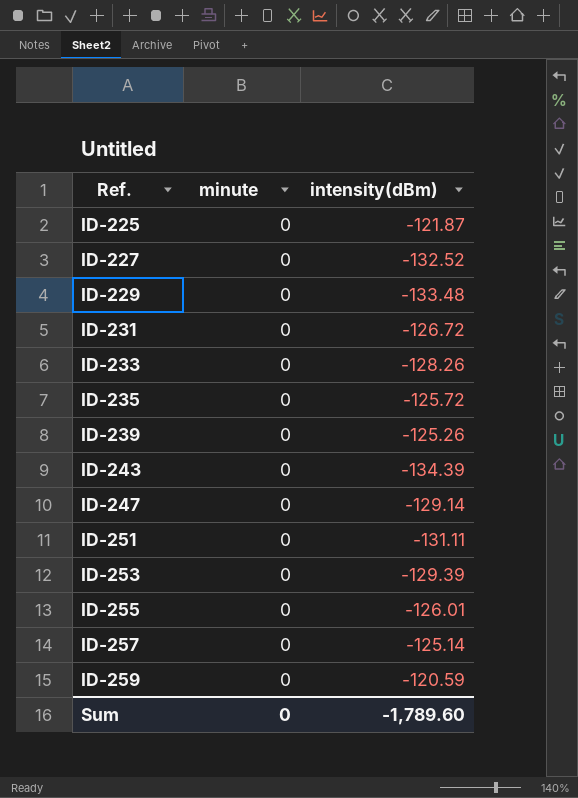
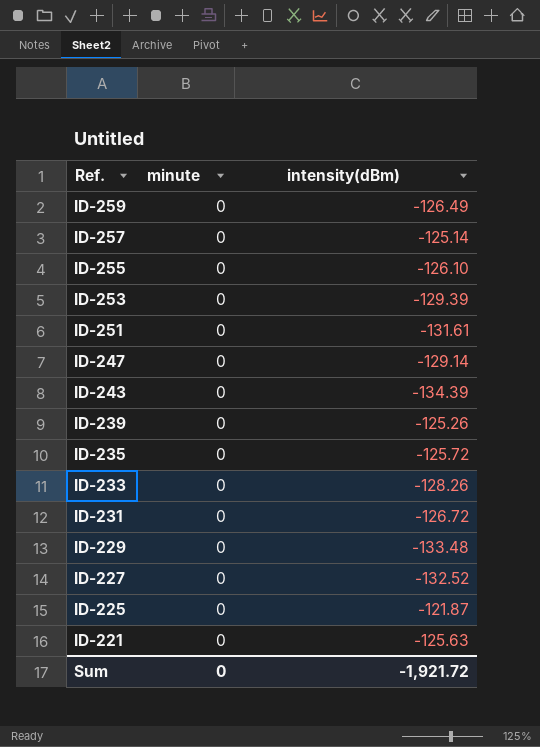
row order: Ref. ascending -> Ref. descending
ID-259 | intensity(dBm): -120.59 -> -126.49
ID-255 | intensity(dBm): -126.01 -> -126.10
ID-251 | intensity(dBm): -131.11 -> -131.61
row ID-221: none -> 0 | -125.63
Sum | intensity(dBm): -1,789.60 -> -1,921.72

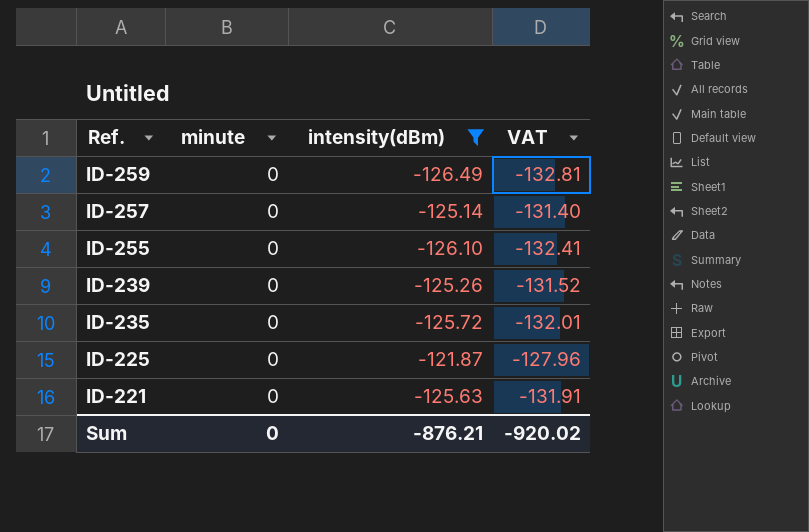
filter: none -> intensity(dBm) >= -126.49
column VAT | formula: none -> [intensity(dBm)] * 1.05
Sum | intensity(dBm): -1,921.72 -> -876.21

